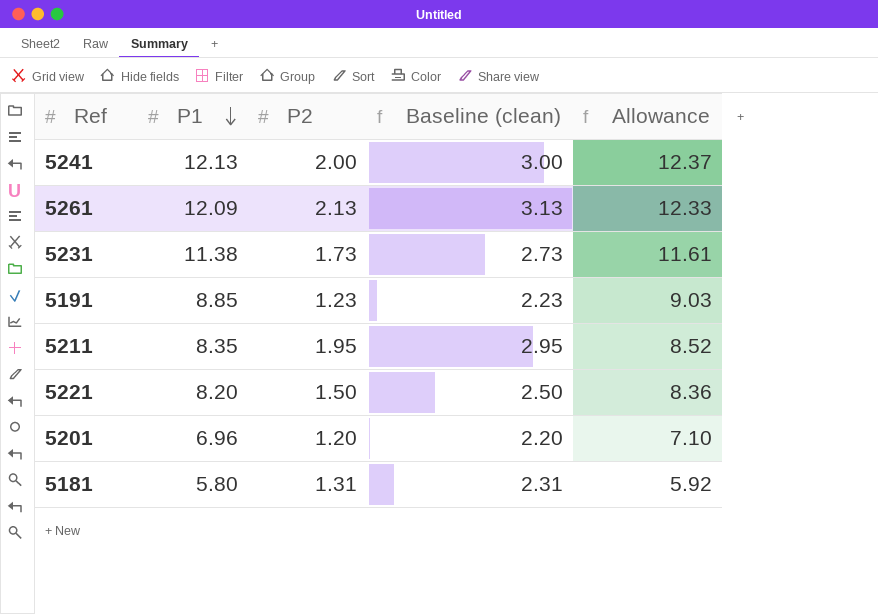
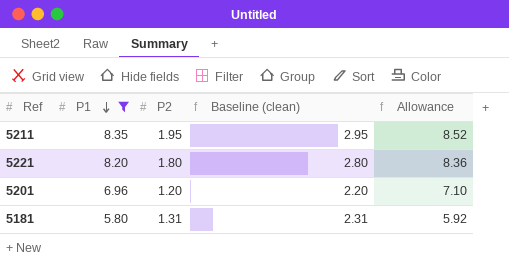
filter: none -> P1 <= 8.35
5221 | P2: 1.50 -> 1.80
5221 | Baseline (clean): 2.50 -> 2.80

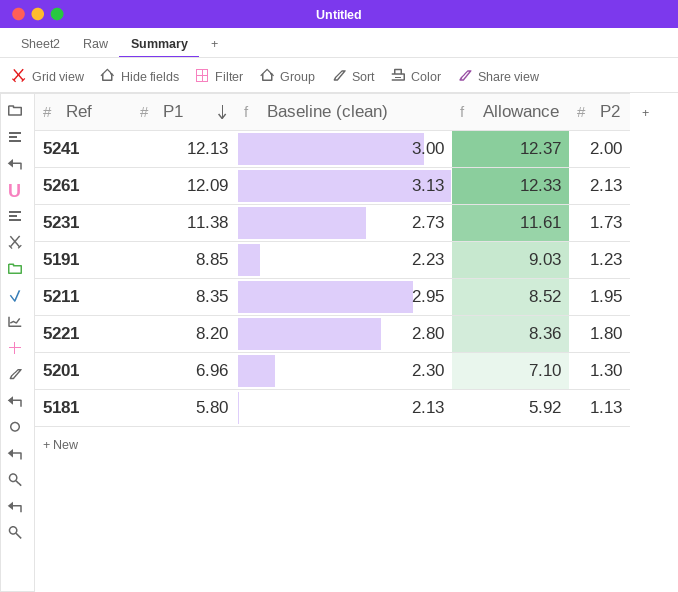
filter: P1 <= 8.35 -> none
column P2 | position: 3 -> 5
5201 | Baseline (clean): 2.20 -> 2.30
5201 | P2: 1.20 -> 1.30
5181 | Baseline (clean): 2.31 -> 2.13
5181 | P2: 1.31 -> 1.13

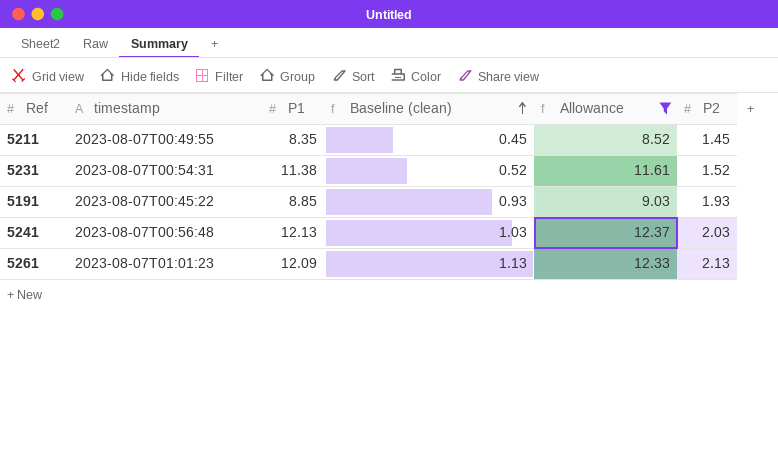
filter: none -> Allowance >= 8.52
row order: P1 descending -> Baseline (clean) ascending
column timestamp | position: none -> 2
column Baseline (clean) | formula: [P2] + 1 -> [P2] - 1
5211 | P2: 1.95 -> 1.45
5231 | P2: 1.73 -> 1.52
5191 | P2: 1.23 -> 1.93
5241 | P2: 2.00 -> 2.03

